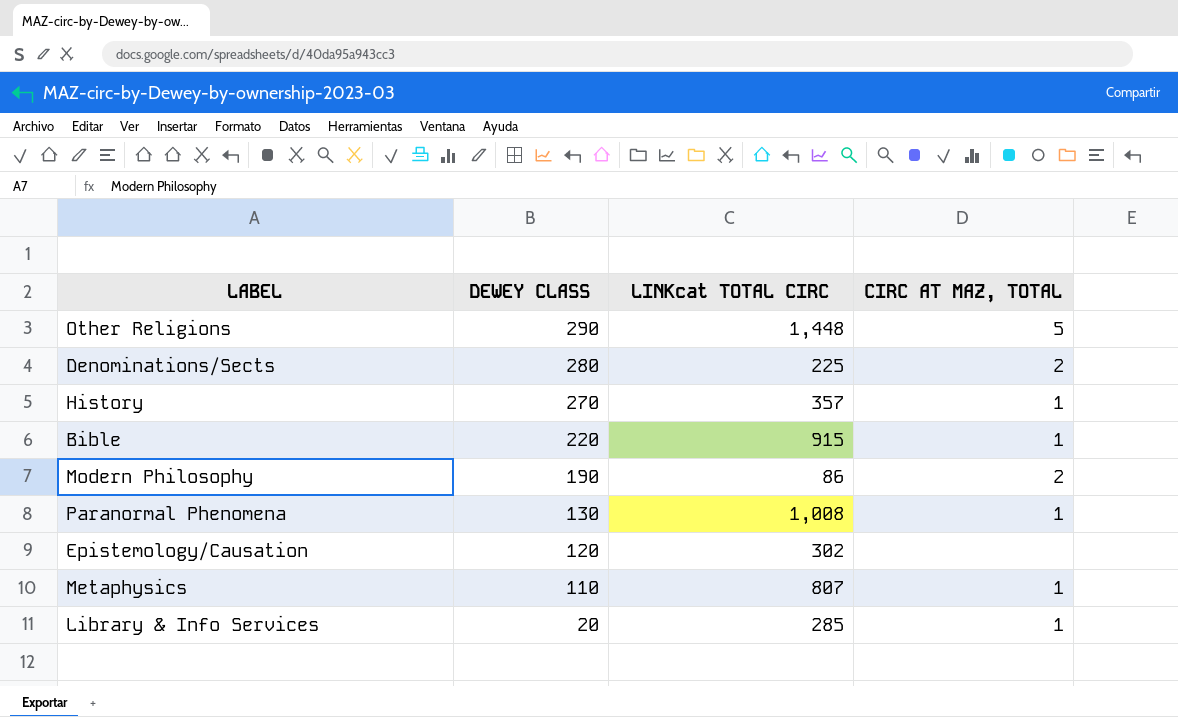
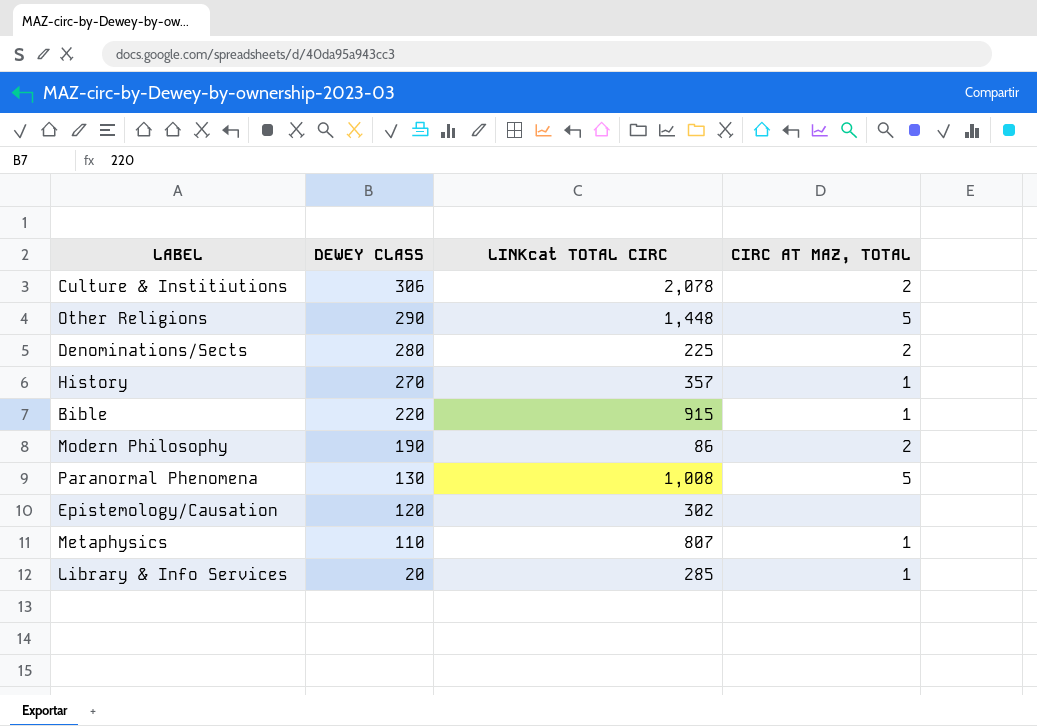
row Culture & Institiutions: none -> 306 | 2,078 | 2
Paranormal Phenomena | CIRC AT MAZ, TOTAL: 1 -> 5

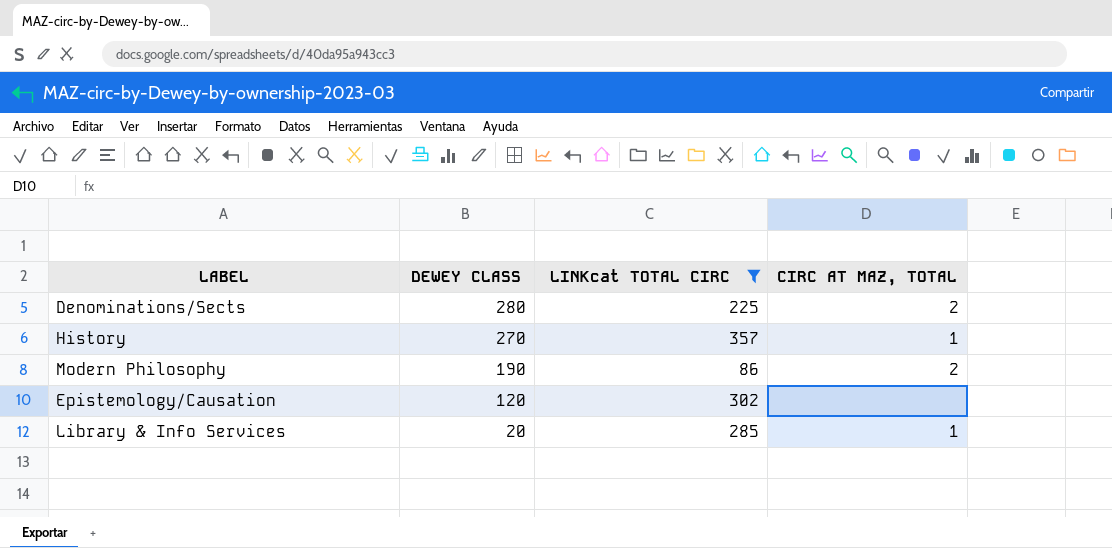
filter: none -> LINKcat TOTAL CIRC <= 357

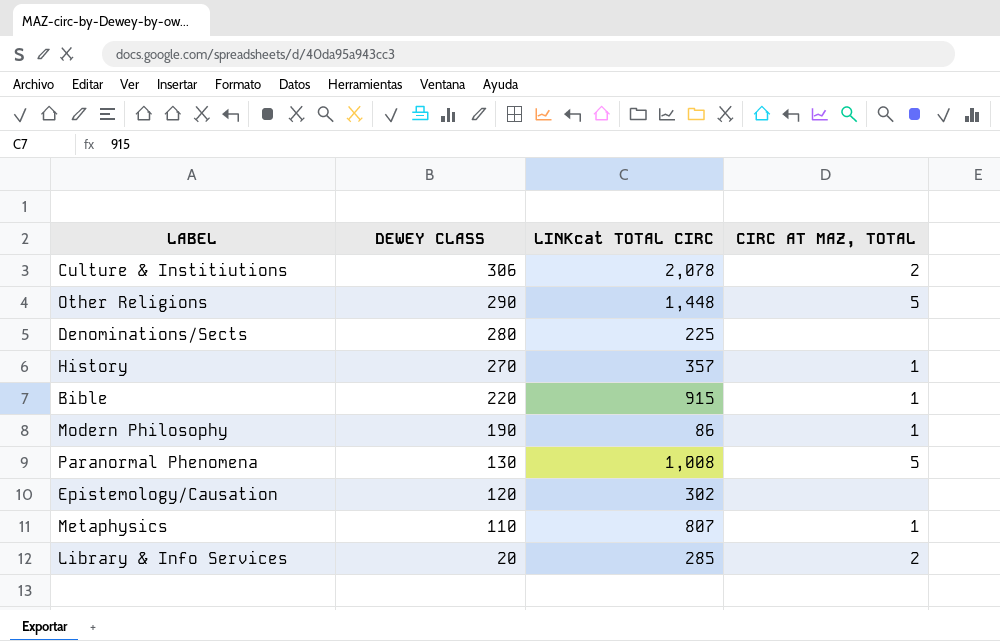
filter: LINKcat TOTAL CIRC <= 357 -> none
Denominations/Sects | CIRC AT MAZ, TOTAL: 2 -> none
Modern Philosophy | CIRC AT MAZ, TOTAL: 2 -> 1
Library & Info Services | CIRC AT MAZ, TOTAL: 1 -> 2

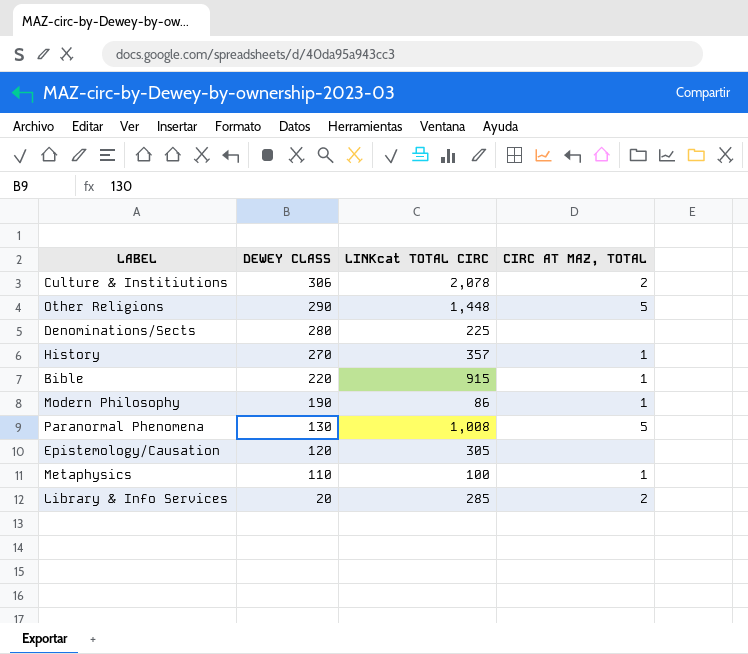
Epistemology/Causation | LINKcat TOTAL CIRC: 302 -> 305
Metaphysics | LINKcat TOTAL CIRC: 807 -> 100

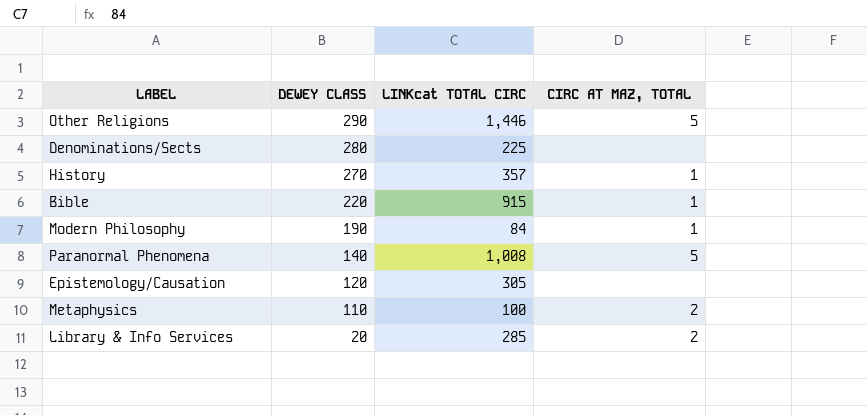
row Culture & Institiutions: 306 | 2,078 | 2 -> none
Other Religions | LINKcat TOTAL CIRC: 1,448 -> 1,446
Modern Philosophy | LINKcat TOTAL CIRC: 86 -> 84
Paranormal Phenomena | DEWEY CLASS: 130 -> 140
Metaphysics | CIRC AT MAZ, TOTAL: 1 -> 2

